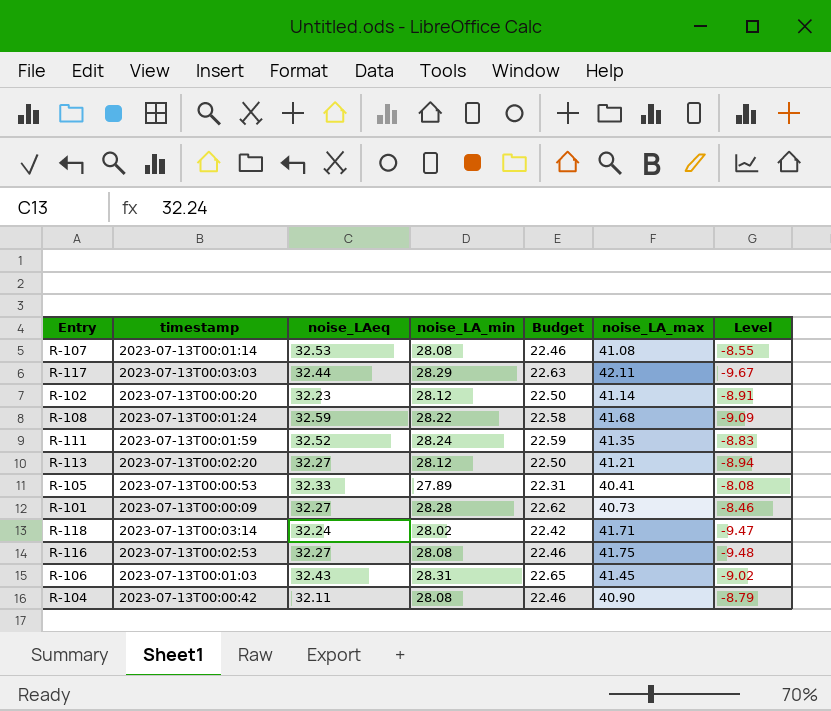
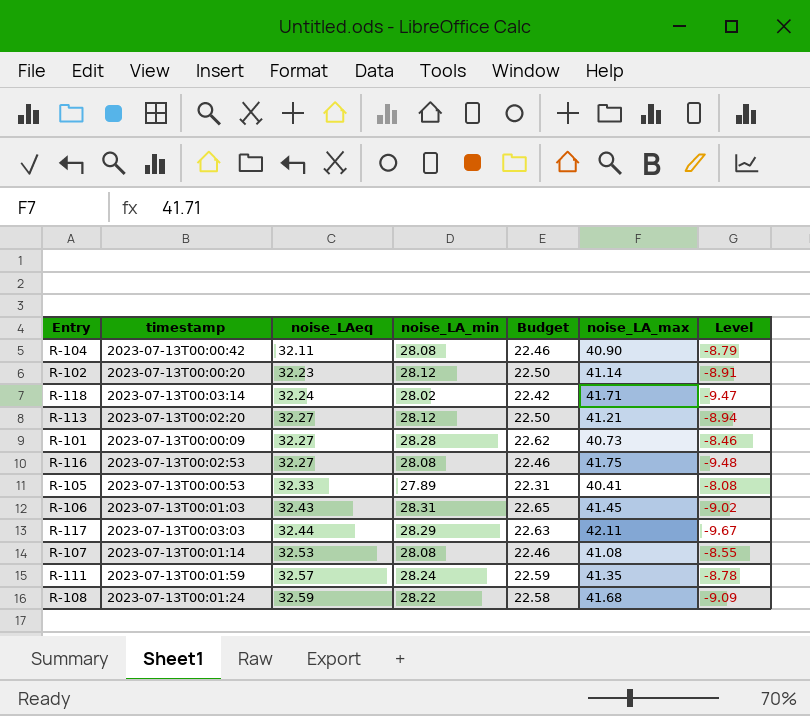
row order: none -> noise_LAeq ascending
R-111 | noise_LAeq: 32.52 -> 32.57
R-111 | Level: -8.83 -> -8.78

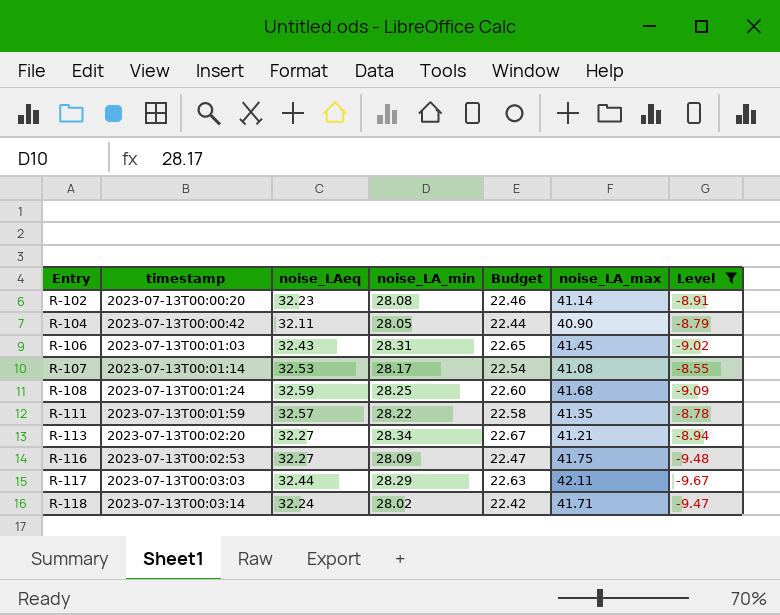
filter: none -> Level <= -8.55
row order: noise_LAeq ascending -> Entry ascending
R-102 | noise_LA_min: 28.12 -> 28.08
R-102 | Budget: 22.50 -> 22.46
R-104 | noise_LA_min: 28.08 -> 28.05
R-104 | Budget: 22.46 -> 22.44
R-107 | noise_LA_min: 28.08 -> 28.17
R-107 | Budget: 22.46 -> 22.54
R-108 | noise_LA_min: 28.22 -> 28.25
R-108 | Budget: 22.58 -> 22.60
R-111 | noise_LA_min: 28.24 -> 28.22
R-111 | Budget: 22.59 -> 22.58
R-113 | noise_LA_min: 28.12 -> 28.34
R-113 | Budget: 22.50 -> 22.67
R-116 | noise_LA_min: 28.08 -> 28.09
R-116 | Budget: 22.46 -> 22.47

